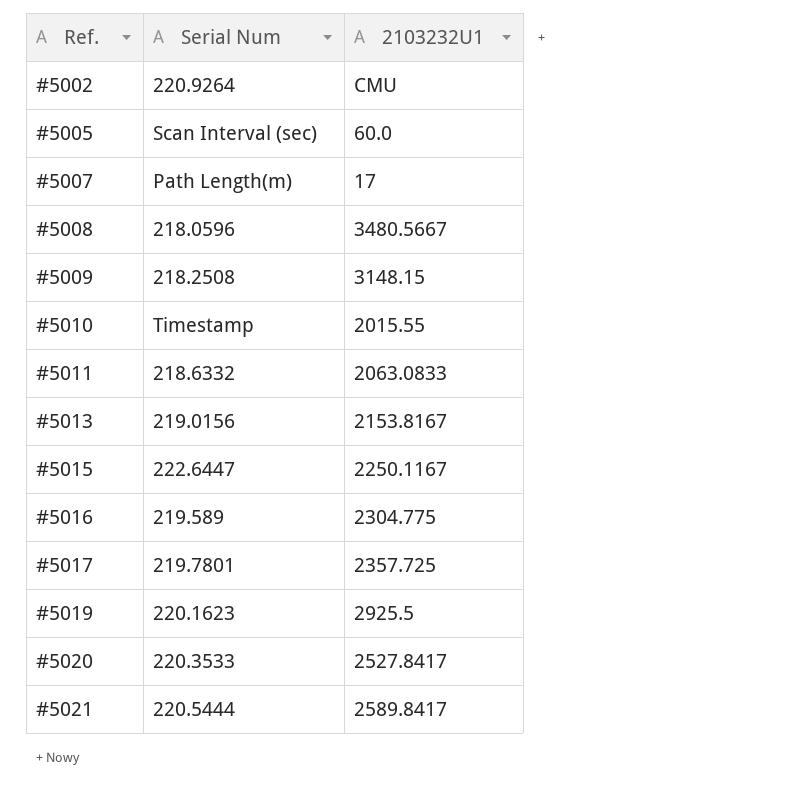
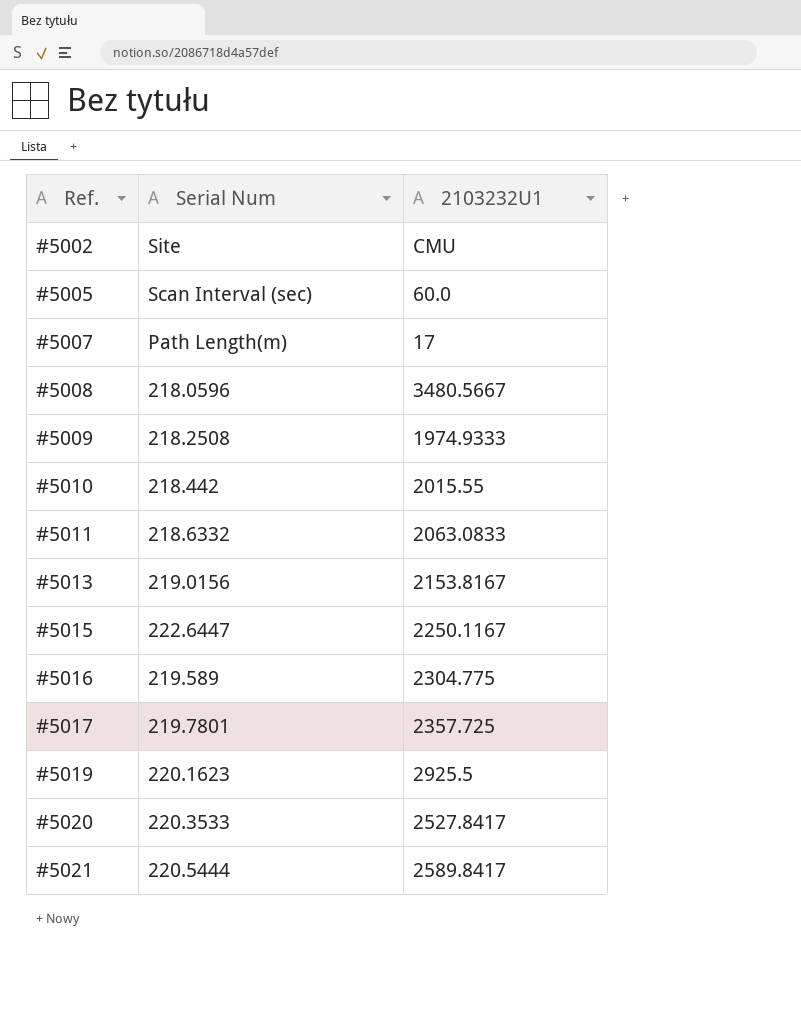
#5002 | Serial Num: 220.9264 -> Site
#5009 | 2103232U1: 3148.15 -> 1974.9333
#5010 | Serial Num: Timestamp -> 218.442

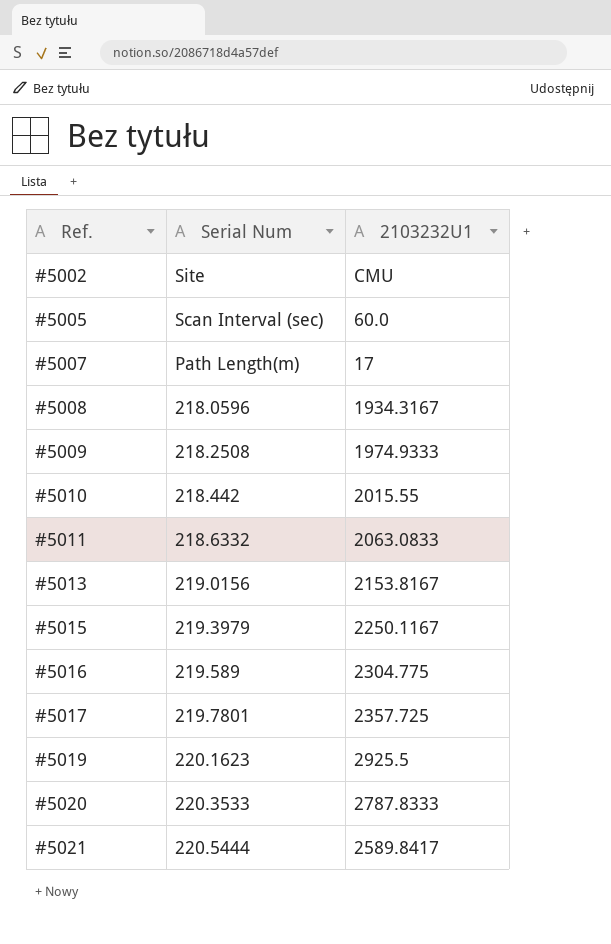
#5008 | 2103232U1: 3480.5667 -> 1934.3167
#5015 | Serial Num: 222.6447 -> 219.3979
#5020 | 2103232U1: 2527.8417 -> 2787.8333

